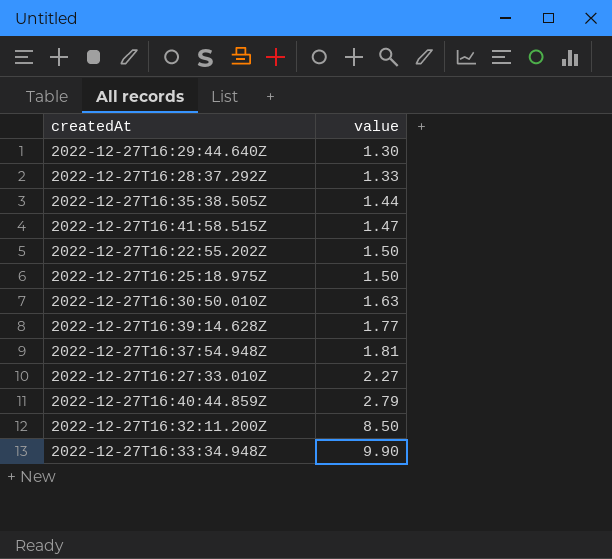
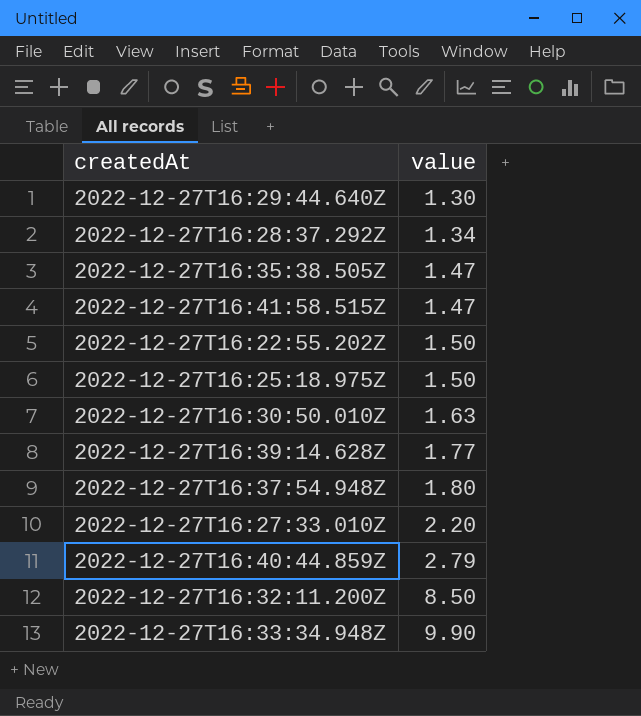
2022-12-27T16:28:37.292Z | value: 1.33 -> 1.34
2022-12-27T16:35:38.505Z | value: 1.44 -> 1.47
2022-12-27T16:37:54.948Z | value: 1.81 -> 1.80
2022-12-27T16:27:33.010Z | value: 2.27 -> 2.20

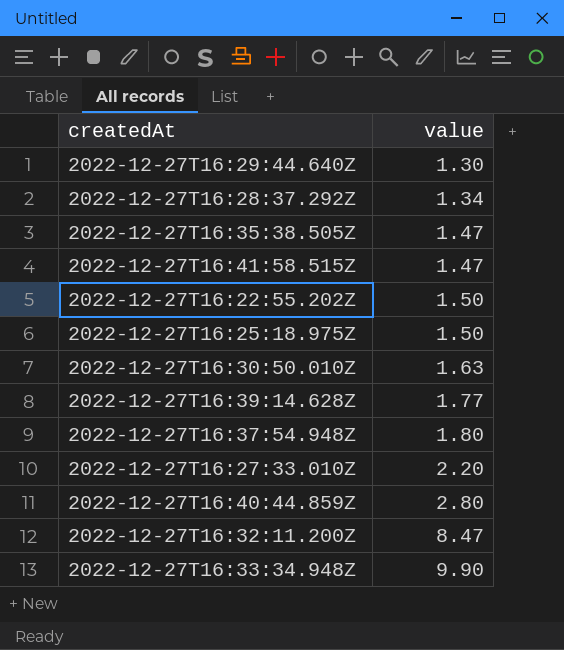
2022-12-27T16:40:44.859Z | value: 2.79 -> 2.80
2022-12-27T16:32:11.200Z | value: 8.50 -> 8.47

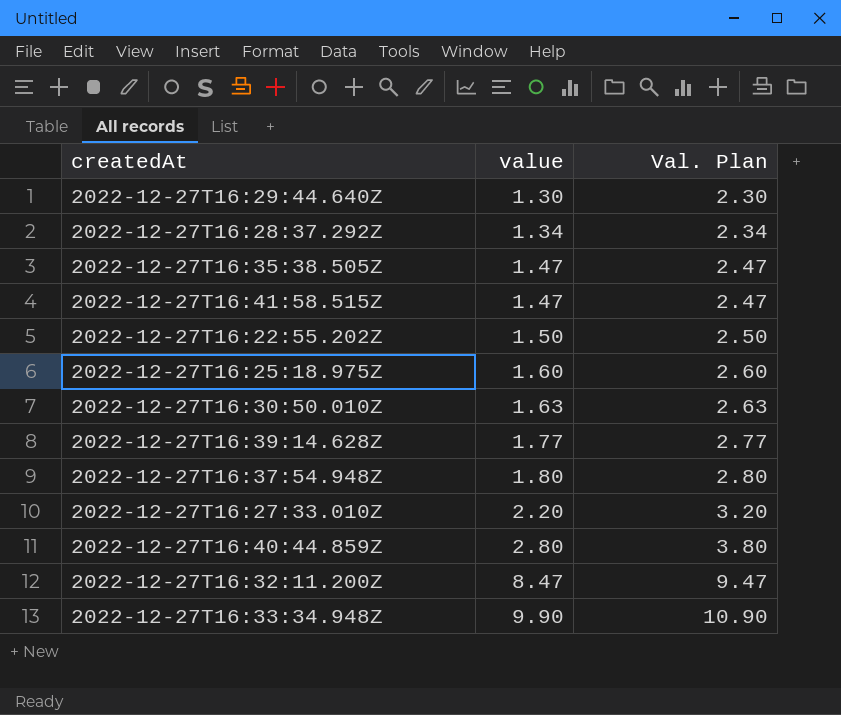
column Val. Plan | formula: none -> [value] + 1
2022-12-27T16:25:18.975Z | value: 1.50 -> 1.60

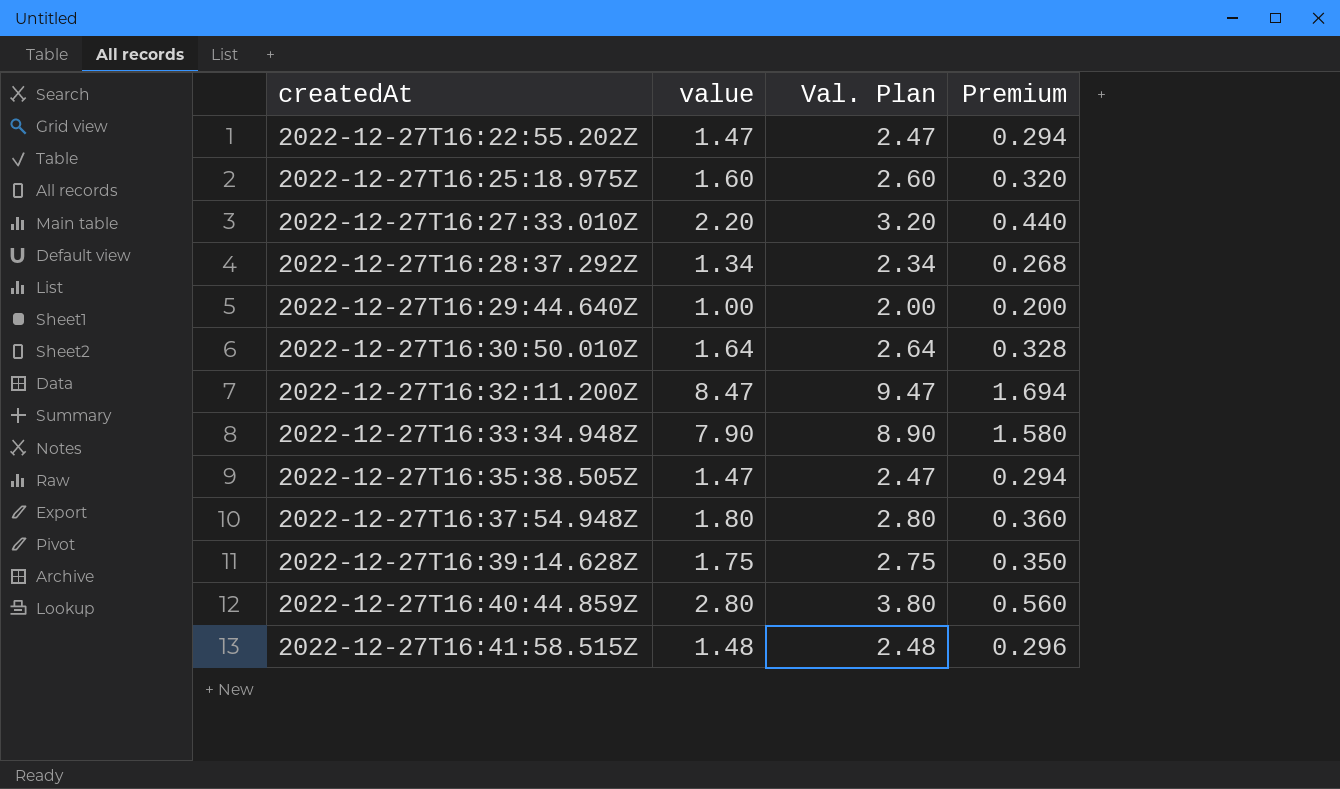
row order: value ascending -> createdAt ascending
column Premium | formula: none -> [value] * 0.2
2022-12-27T16:22:55.202Z | value: 1.50 -> 1.47
2022-12-27T16:22:55.202Z | Val. Plan: 2.50 -> 2.47
2022-12-27T16:29:44.640Z | value: 1.30 -> 1.00
2022-12-27T16:29:44.640Z | Val. Plan: 2.30 -> 2.00
2022-12-27T16:30:50.010Z | value: 1.63 -> 1.64
2022-12-27T16:30:50.010Z | Val. Plan: 2.63 -> 2.64
2022-12-27T16:33:34.948Z | value: 9.90 -> 7.90
2022-12-27T16:33:34.948Z | Val. Plan: 10.90 -> 8.90
2022-12-27T16:39:14.628Z | value: 1.77 -> 1.75
2022-12-27T16:39:14.628Z | Val. Plan: 2.77 -> 2.75
2022-12-27T16:41:58.515Z | value: 1.47 -> 1.48
2022-12-27T16:41:58.515Z | Val. Plan: 2.47 -> 2.48

